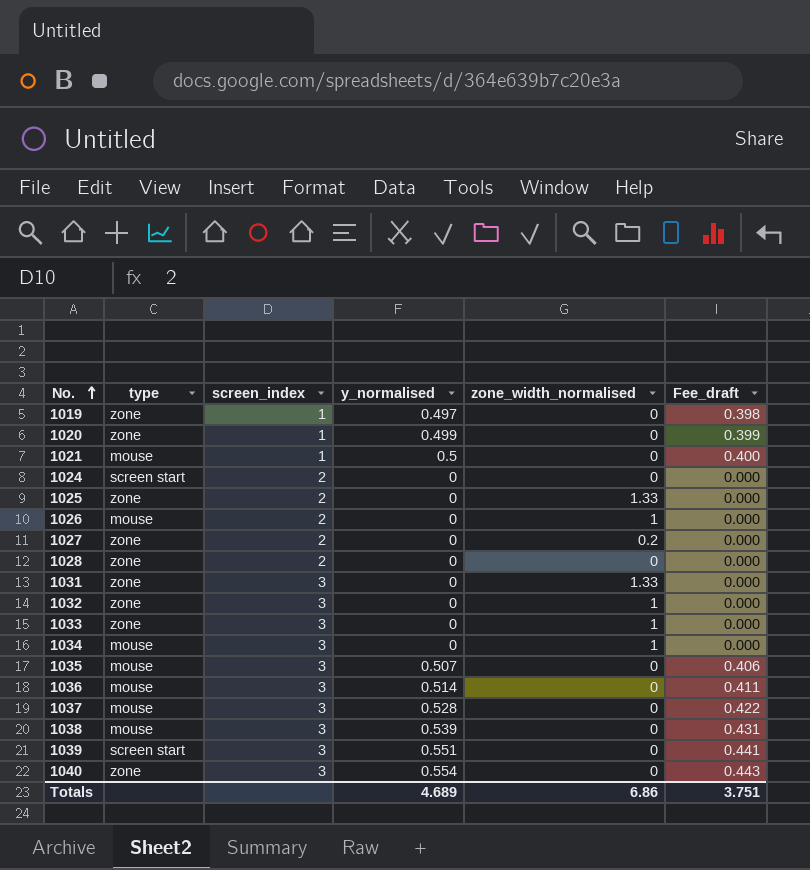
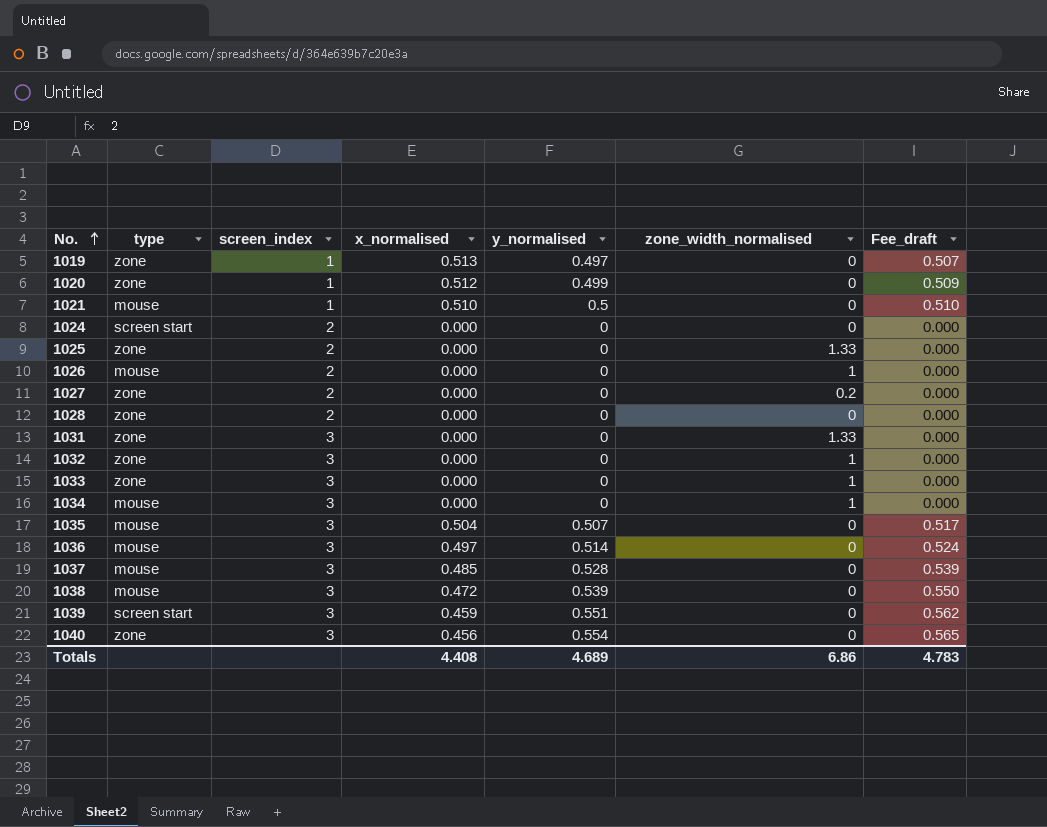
column x_normalised | position: none -> 4
column Fee_draft | formula: [y_normalised] * 0.8 -> [y_normalised] * 1.02
Totals | Fee_draft: 3.751 -> 4.783

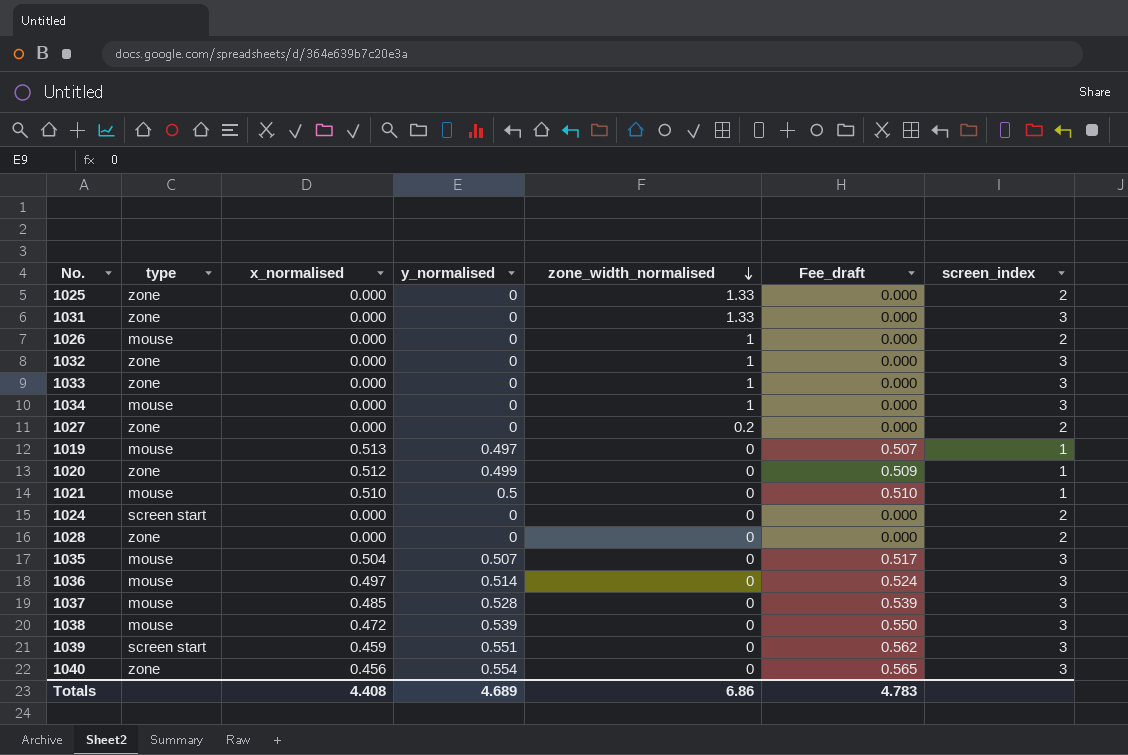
row order: No. ascending -> zone_width_normalised descending
column screen_index | position: 3 -> 7
1019 | type: zone -> mouse

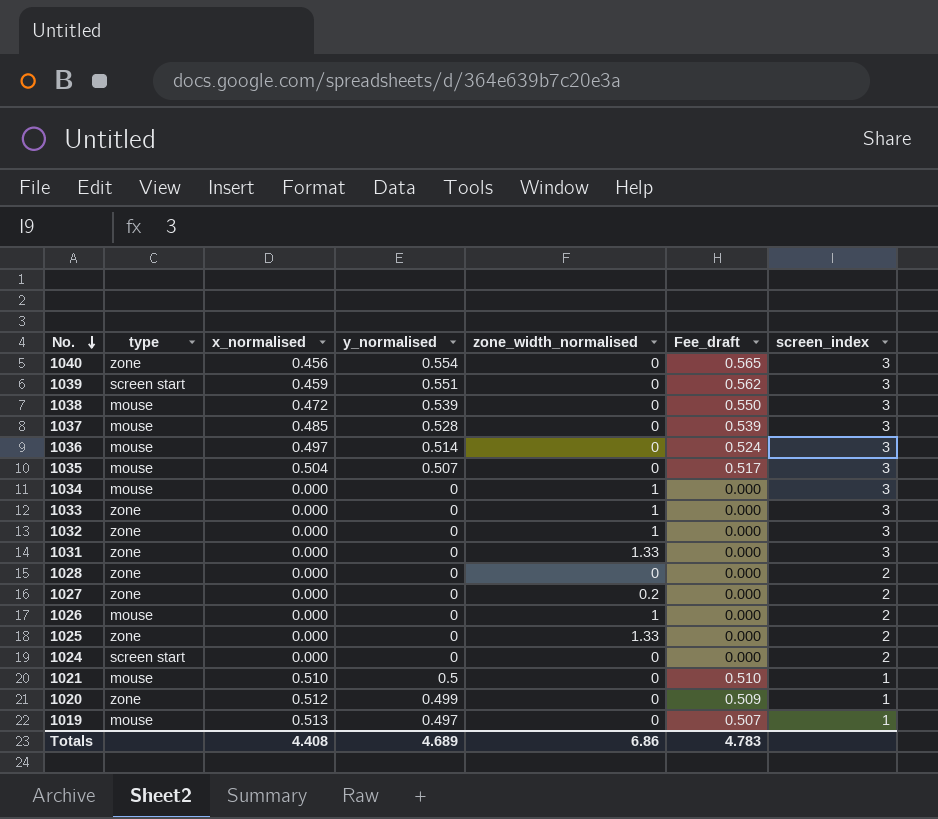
row order: zone_width_normalised descending -> No. descending

